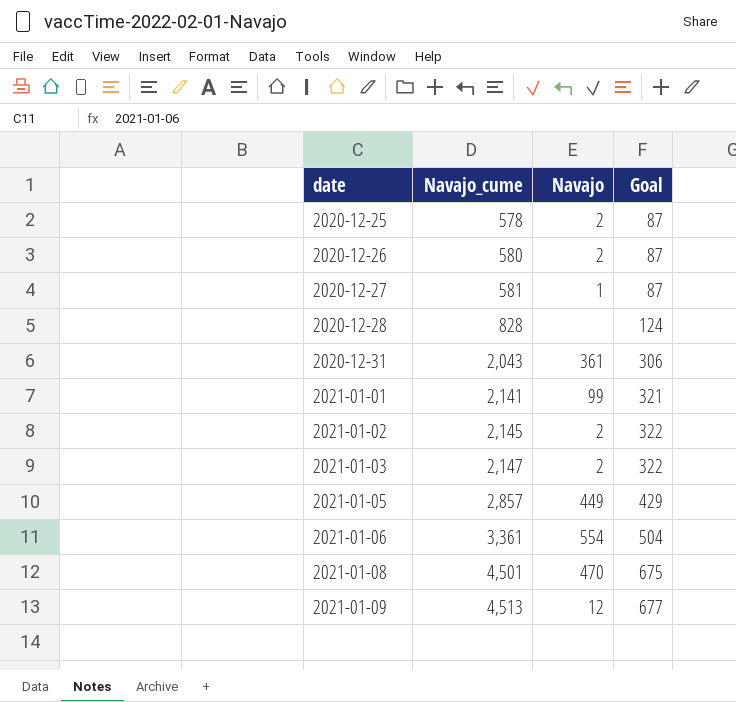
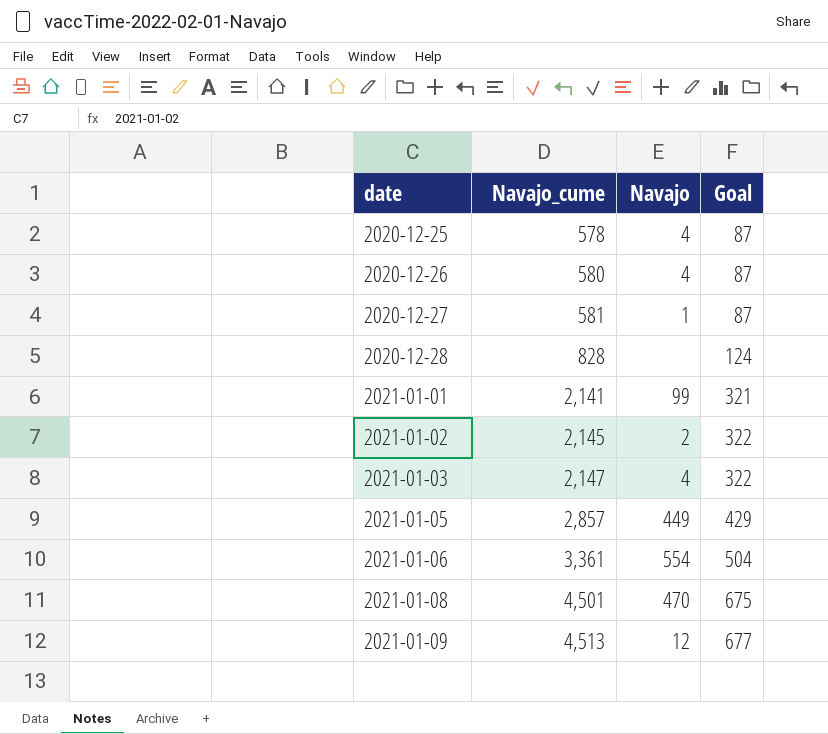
row 2020-12-31: 2,043 | 361 | 306 -> none
2020-12-25 | Navajo: 2 -> 4
2020-12-26 | Navajo: 2 -> 4
2021-01-03 | Navajo: 2 -> 4

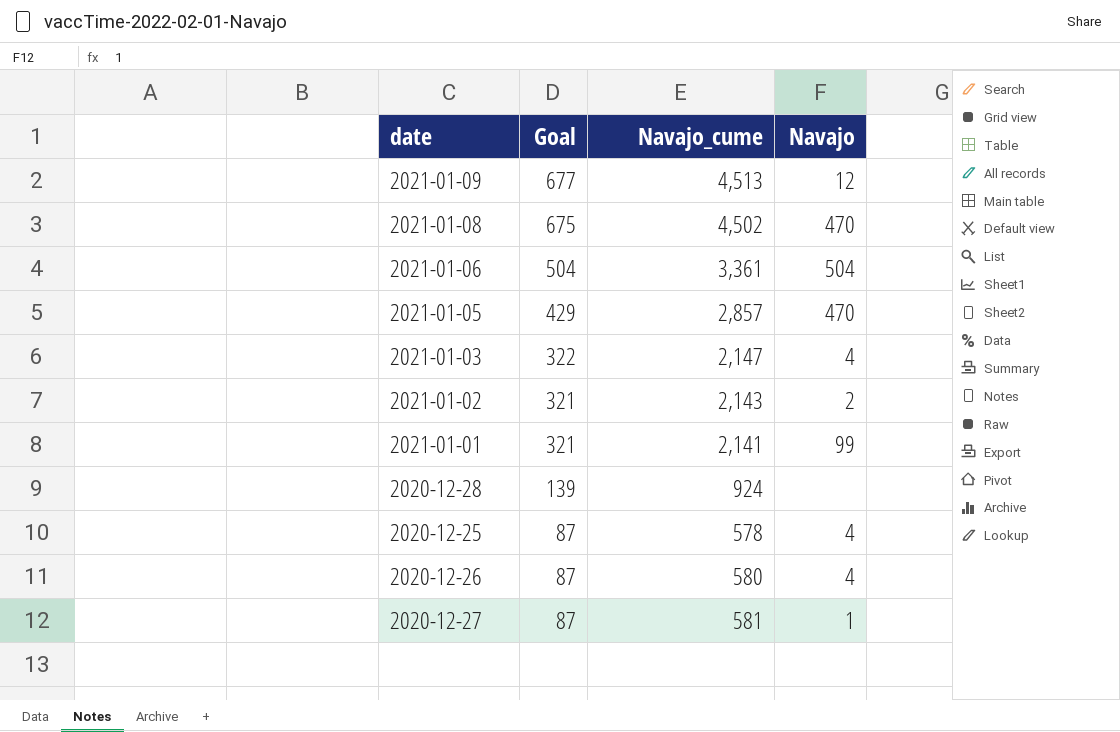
row order: date ascending -> Goal descending
column Goal | position: 4 -> 2
2021-01-08 | Navajo_cume: 4,501 -> 4,502
2021-01-06 | Navajo: 554 -> 504
2021-01-05 | Navajo: 449 -> 470
2021-01-02 | Goal: 322 -> 321
2021-01-02 | Navajo_cume: 2,145 -> 2,143
2020-12-28 | Goal: 124 -> 139
2020-12-28 | Navajo_cume: 828 -> 924

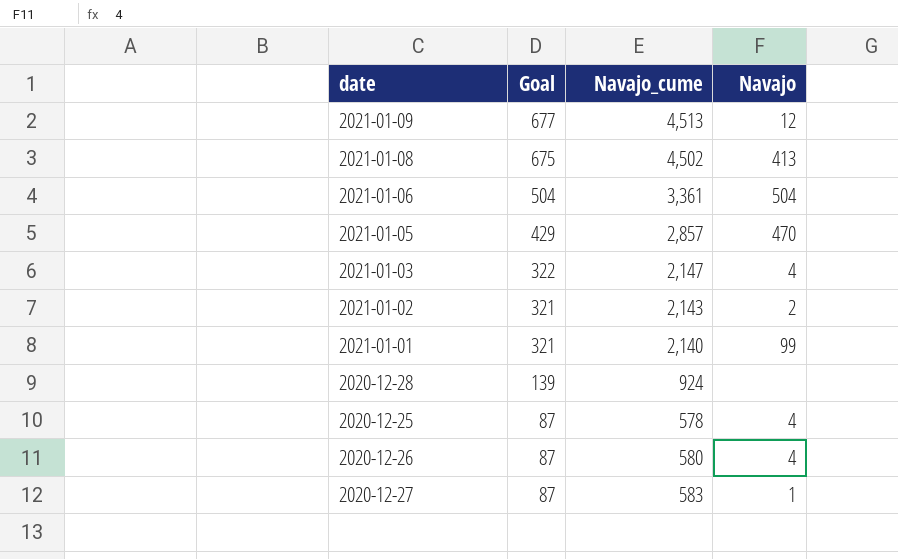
2021-01-08 | Navajo: 470 -> 413
2021-01-01 | Navajo_cume: 2,141 -> 2,140
2020-12-27 | Navajo_cume: 581 -> 583

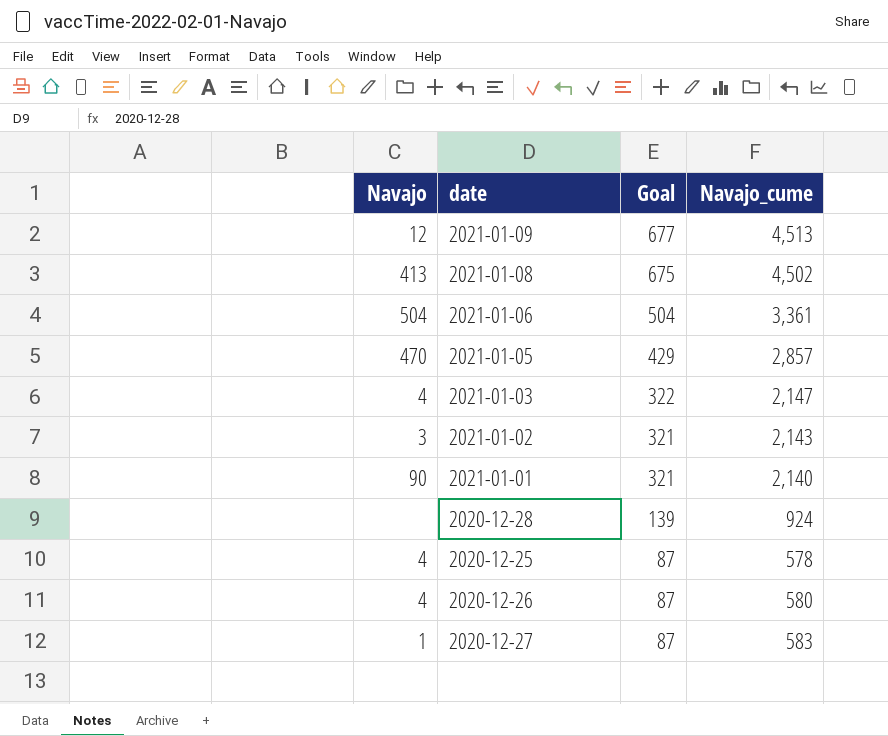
column Navajo | position: 4 -> 1
2021-01-02 | Navajo: 2 -> 3
2021-01-01 | Navajo: 99 -> 90

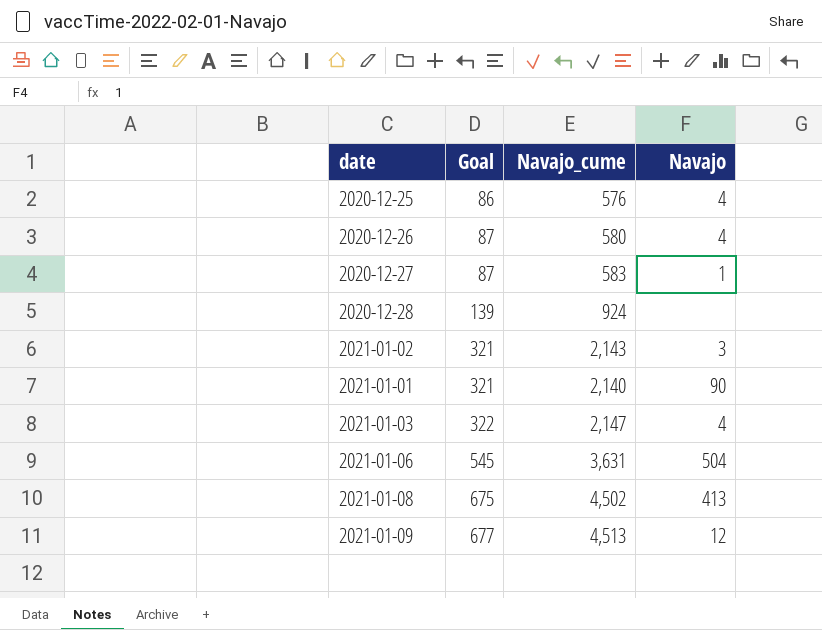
row order: Goal descending -> Goal ascending
column Navajo | position: 1 -> 4
row 2021-01-05: 470 | 429 | 2,857 -> none
2020-12-25 | Goal: 87 -> 86
2020-12-25 | Navajo_cume: 578 -> 576
2021-01-06 | Goal: 504 -> 545
2021-01-06 | Navajo_cume: 3,361 -> 3,631

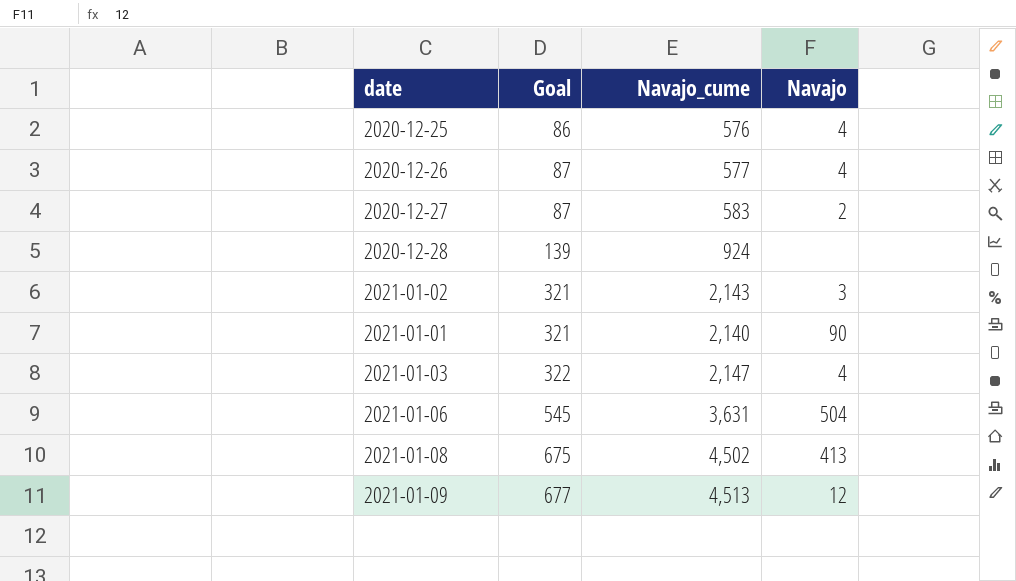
2020-12-26 | Navajo_cume: 580 -> 577
2020-12-27 | Navajo: 1 -> 2

